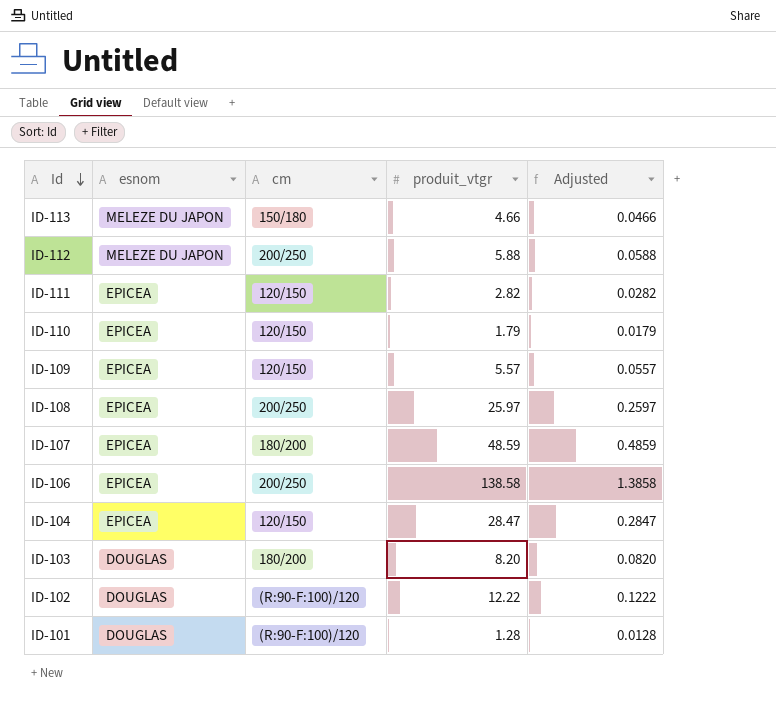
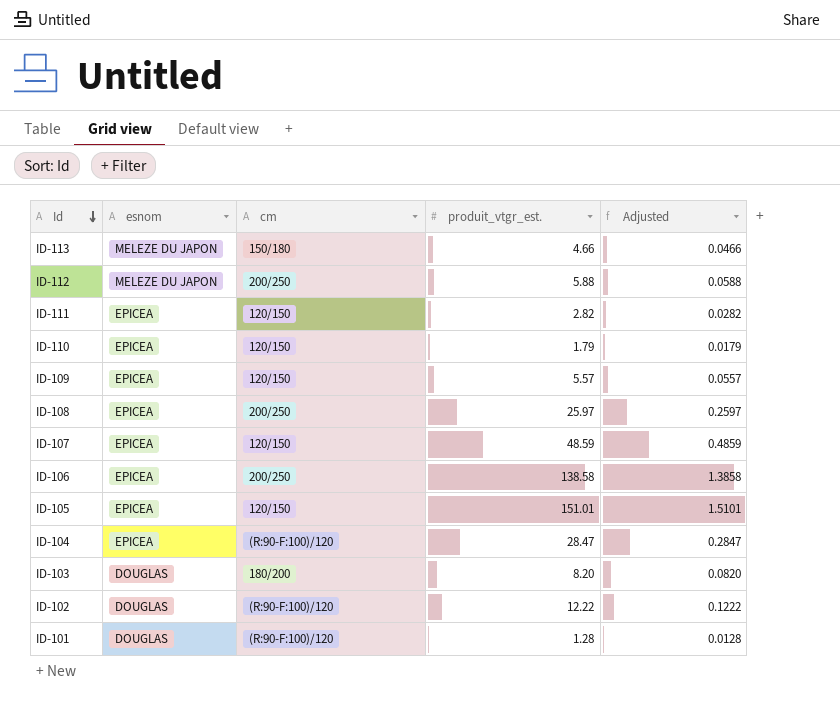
column name: produit_vtgr -> produit_vtgr_est.
ID-107 | cm: 180/200 -> 120/150
row ID-105: none -> EPICEA | 120/150 | 151.01 | 1.5101
ID-104 | cm: 120/150 -> (R:90-F:100)/120

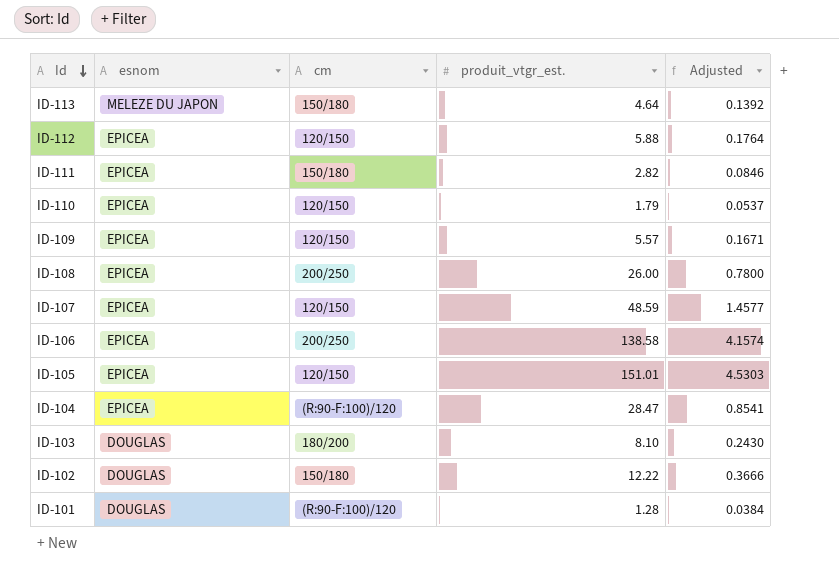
column Adjusted | formula: [produit_vtgr_est.] * 0.01 -> [produit_vtgr_est.] * 0.03
ID-113 | produit_vtgr_est.: 4.66 -> 4.64
ID-112 | esnom: MELEZE DU JAPON -> EPICEA
ID-112 | cm: 200/250 -> 120/150
ID-111 | cm: 120/150 -> 150/180
ID-108 | produit_vtgr_est.: 25.97 -> 26.00
ID-103 | produit_vtgr_est.: 8.20 -> 8.10
ID-102 | cm: (R:90-F:100)/120 -> 150/180

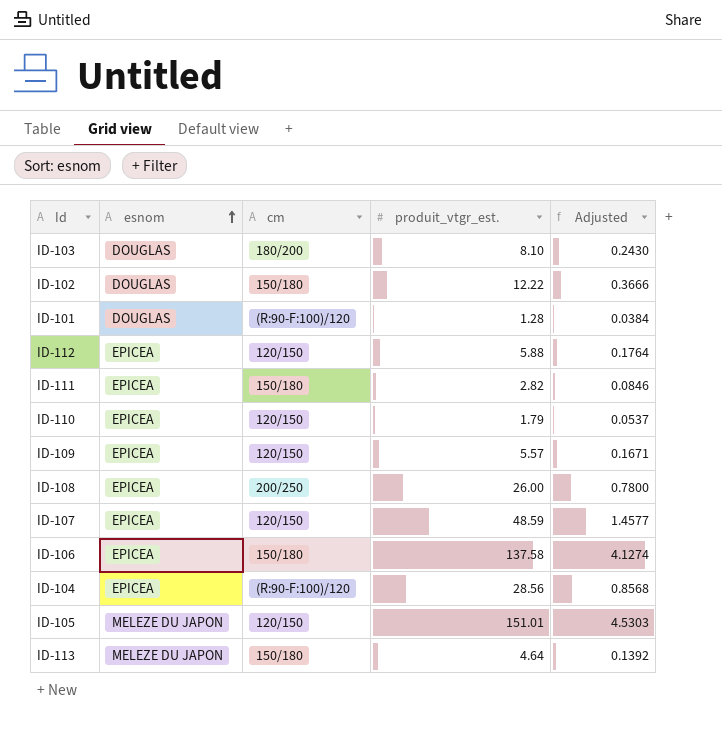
row order: Id descending -> esnom ascending
ID-106 | cm: 200/250 -> 150/180
ID-106 | produit_vtgr_est.: 138.58 -> 137.58
ID-106 | Adjusted: 4.1574 -> 4.1274
ID-104 | produit_vtgr_est.: 28.47 -> 28.56
ID-104 | Adjusted: 0.8541 -> 0.8568
ID-105 | esnom: EPICEA -> MELEZE DU JAPON

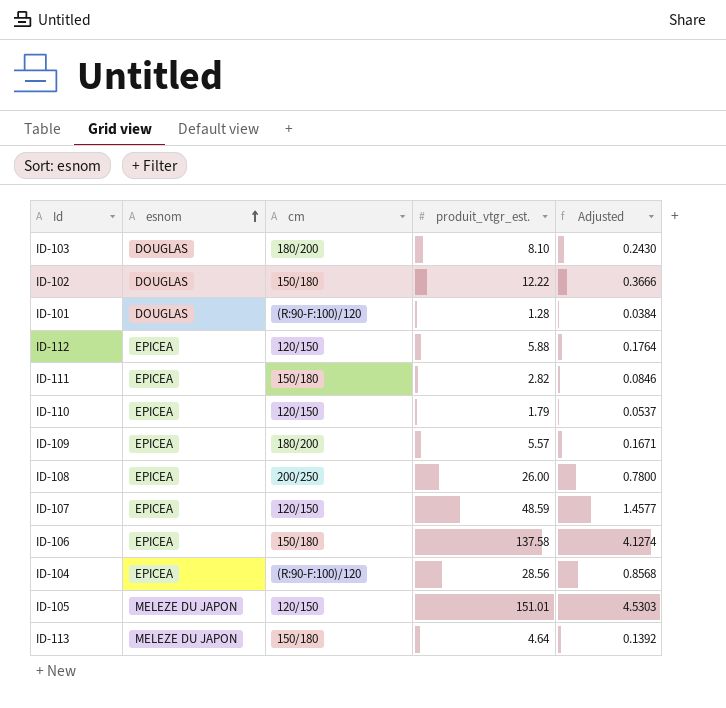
ID-109 | cm: 120/150 -> 180/200

